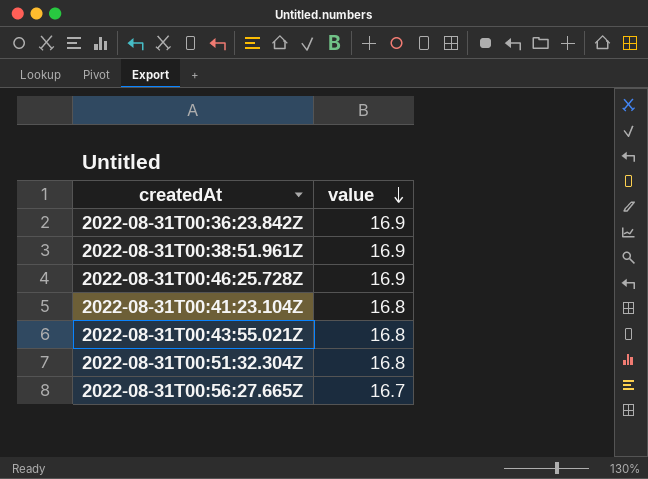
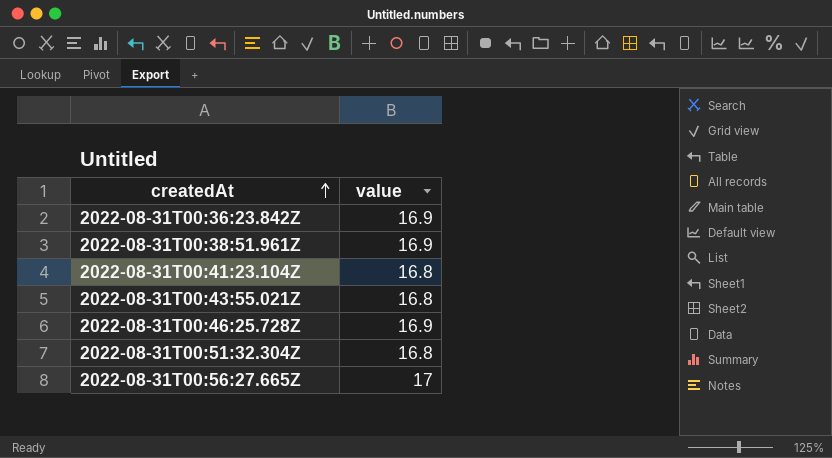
row order: value descending -> createdAt ascending
2022-08-31T00:56:27.665Z | value: 16.7 -> 17

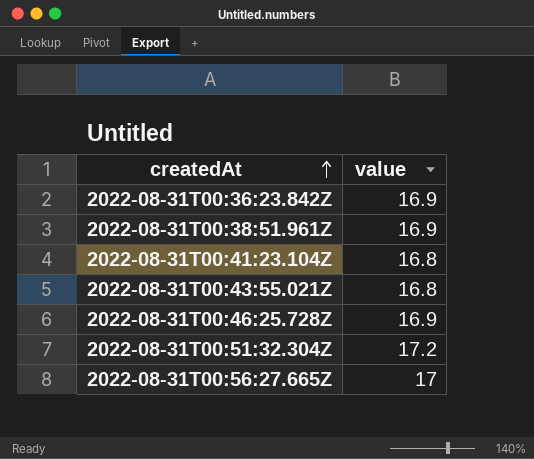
2022-08-31T00:51:32.304Z | value: 16.8 -> 17.2

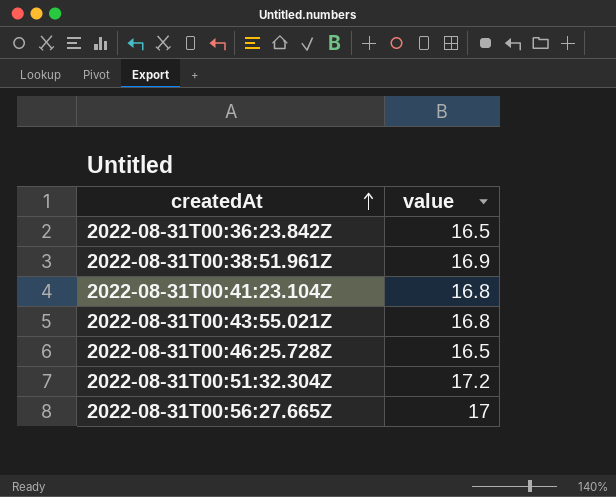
2022-08-31T00:36:23.842Z | value: 16.9 -> 16.5
2022-08-31T00:46:25.728Z | value: 16.9 -> 16.5

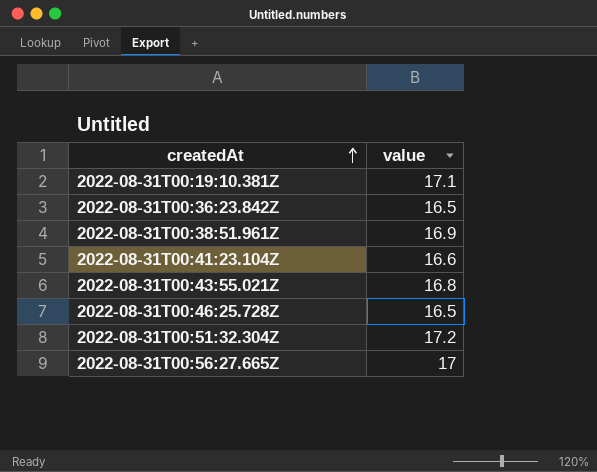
row 2022-08-31T00:19:10.381Z: none -> 17.1
2022-08-31T00:41:23.104Z | value: 16.8 -> 16.6

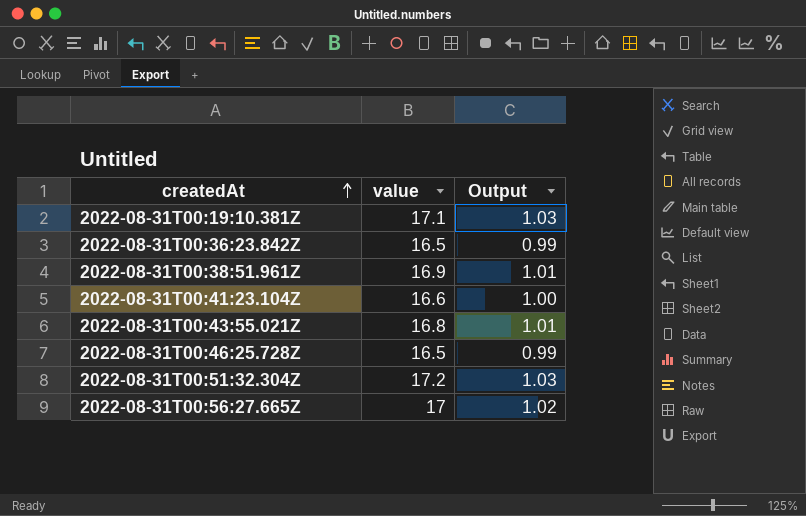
column Output | formula: none -> [value] * 0.06

